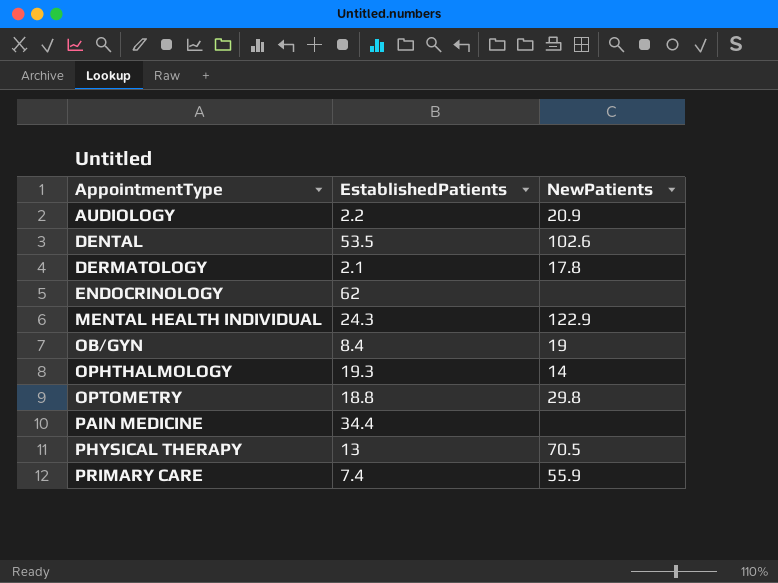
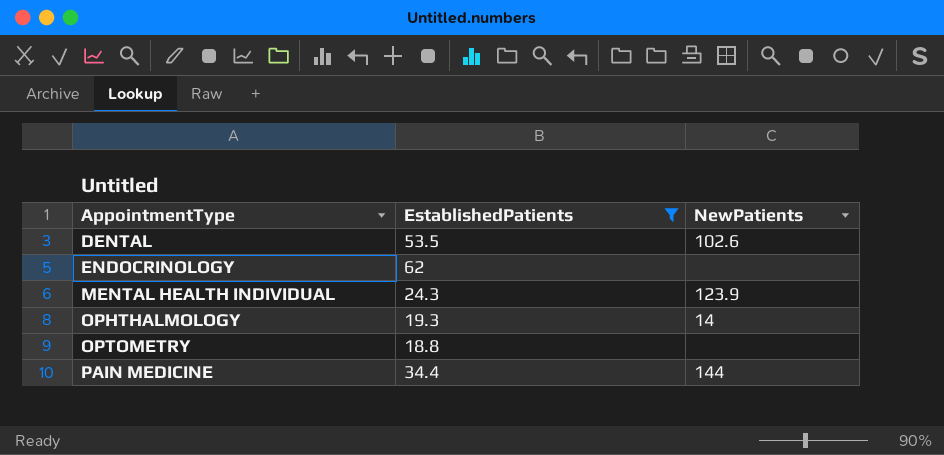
filter: none -> EstablishedPatients >= 18.8
MENTAL HEALTH INDIVIDUAL | NewPatients: 122.9 -> 123.9
OPTOMETRY | NewPatients: 29.8 -> none
PAIN MEDICINE | NewPatients: none -> 144

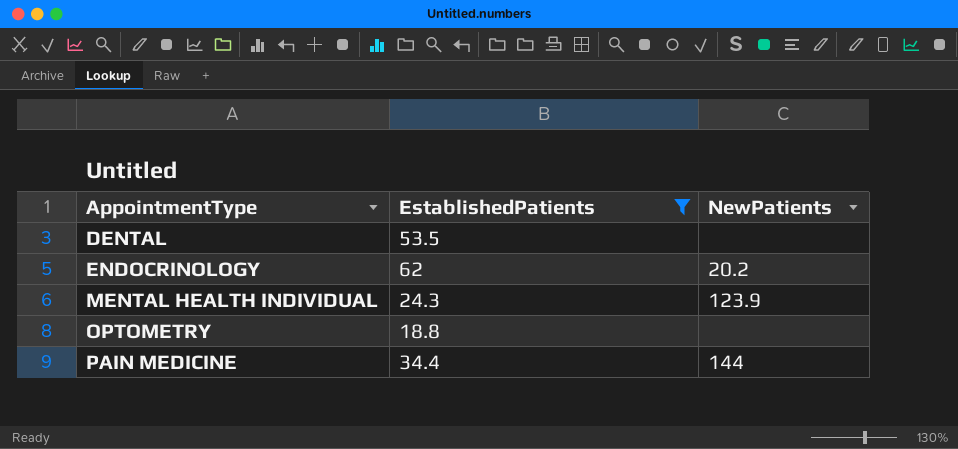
row OPHTHALMOLOGY: 19.3 | 14 -> none
DENTAL | NewPatients: 102.6 -> none
ENDOCRINOLOGY | NewPatients: none -> 20.2

